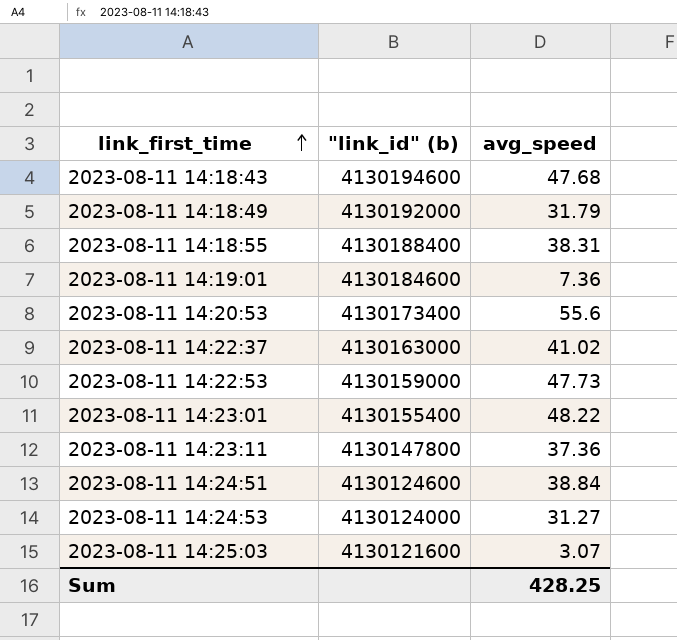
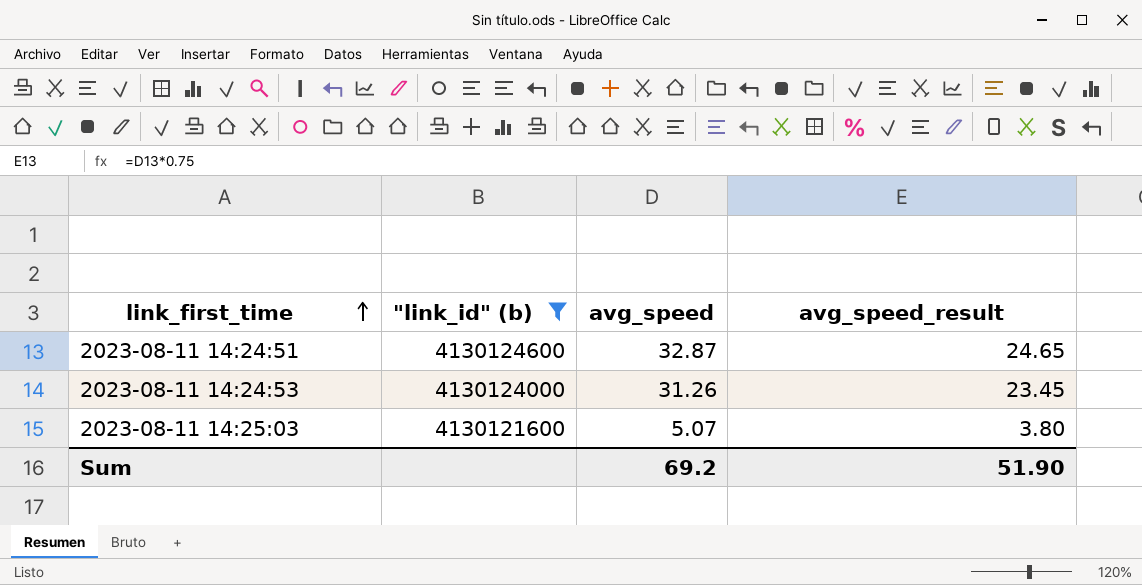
filter: none -> "link_id" (b) <= 4130124600
column avg_speed_result | formula: none -> [avg_speed] * 0.75
2023-08-11 14:24:51 | avg_speed: 38.84 -> 32.87
2023-08-11 14:24:53 | avg_speed: 31.27 -> 31.26
2023-08-11 14:25:03 | avg_speed: 3.07 -> 5.07
Sum | avg_speed: 428.25 -> 69.2

